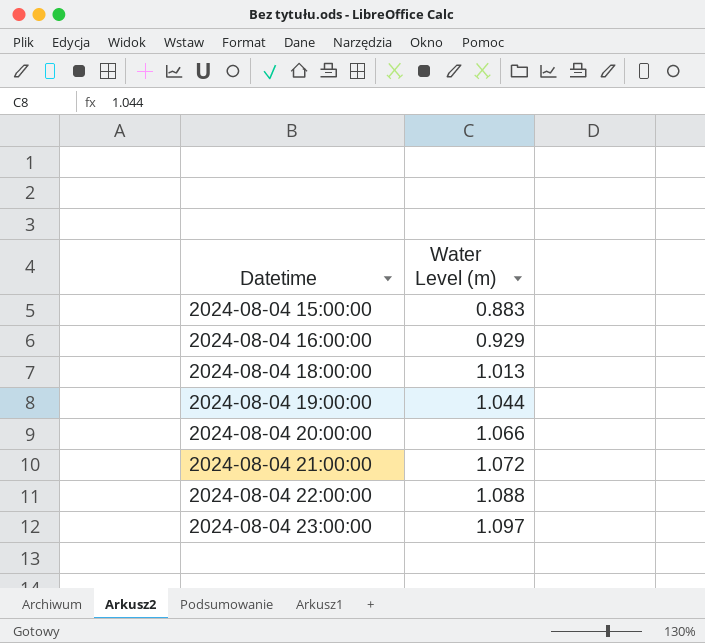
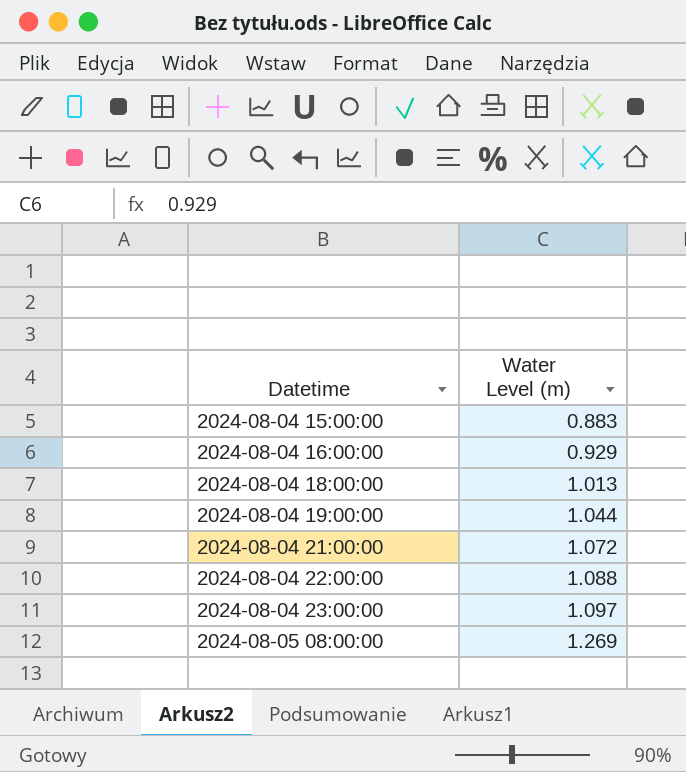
row 2024-08-04 20:00:00: 1.066 -> none
row 2024-08-05 08:00:00: none -> 1.269

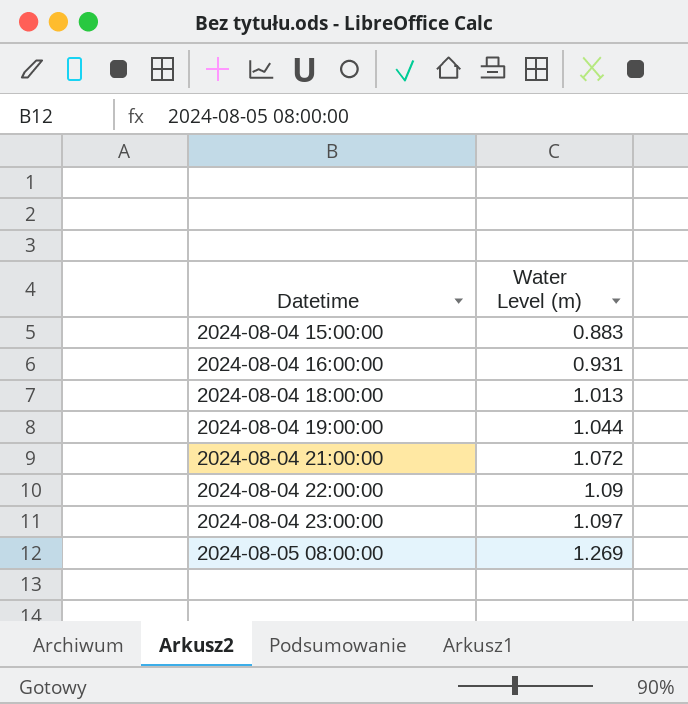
2024-08-04 16:00:00 | Water Level (m): 0.929 -> 0.931
2024-08-04 22:00:00 | Water Level (m): 1.088 -> 1.09

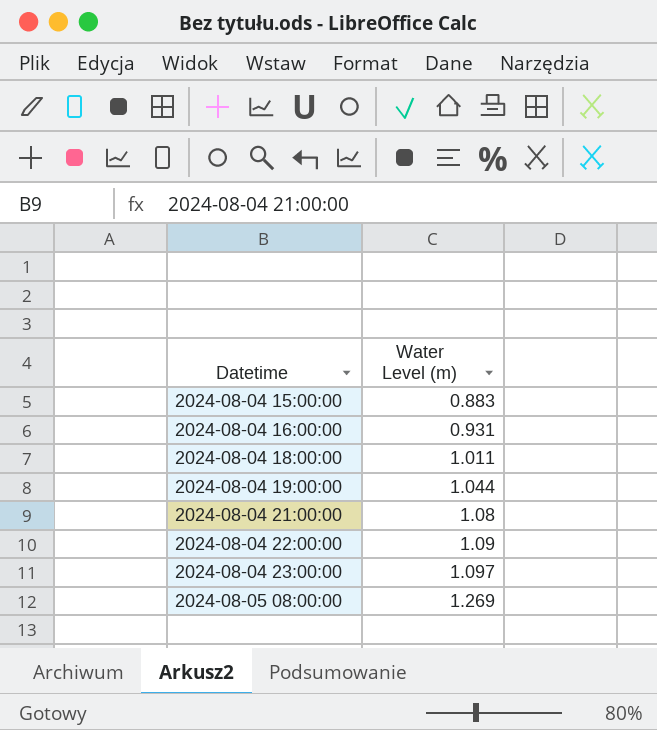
2024-08-04 18:00:00 | Water Level (m): 1.013 -> 1.011
2024-08-04 21:00:00 | Water Level (m): 1.072 -> 1.08

